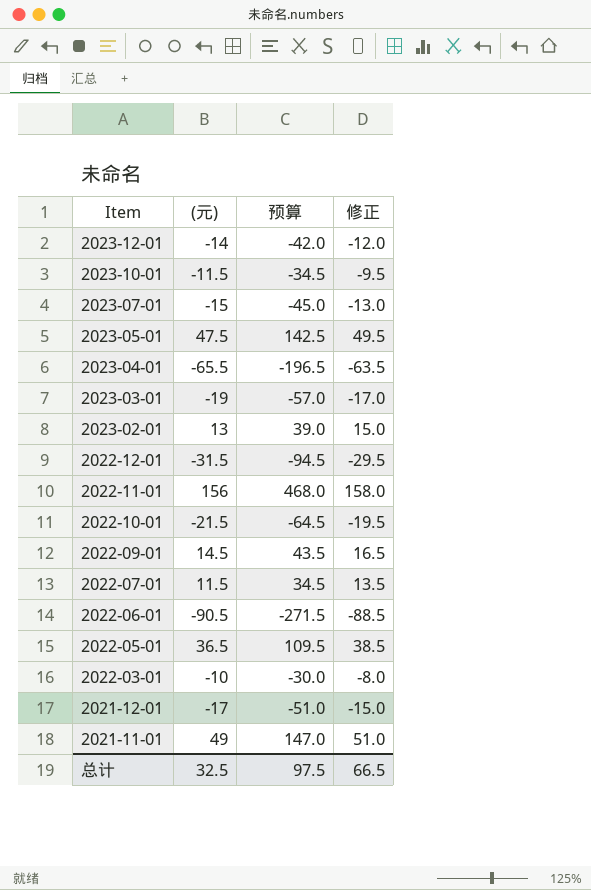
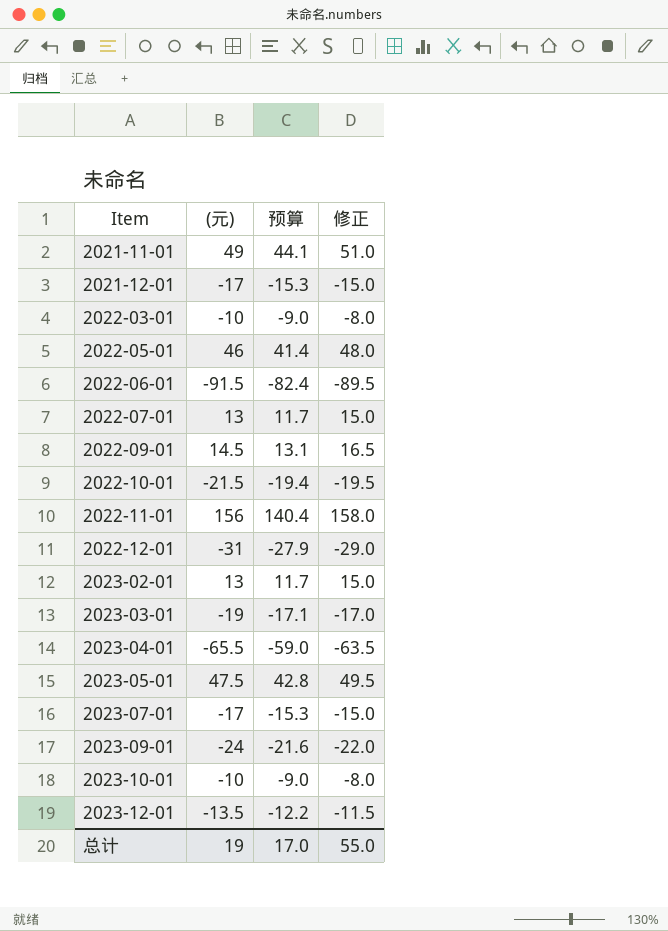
row order: Item descending -> Item ascending
column 预算 | formula: [(元)] * 3 -> [(元)] * 0.9
2022-05-01 | (元): 36.5 -> 46
2022-05-01 | 修正: 38.5 -> 48.0
2022-06-01 | (元): -90.5 -> -91.5
2022-06-01 | 修正: -88.5 -> -89.5
2022-07-01 | (元): 11.5 -> 13
2022-07-01 | 修正: 13.5 -> 15.0
2022-12-01 | (元): -31.5 -> -31
2022-12-01 | 修正: -29.5 -> -29.0
2023-07-01 | (元): -15 -> -17
2023-07-01 | 修正: -13.0 -> -15.0
row 2023-09-01: none -> -24 | -21.6 | -22.0
2023-10-01 | (元): -11.5 -> -10
2023-10-01 | 修正: -9.5 -> -8.0
2023-12-01 | (元): -14 -> -13.5
2023-12-01 | 修正: -12.0 -> -11.5
总计 | (元): 32.5 -> 19
总计 | 预算: 97.5 -> 17.0
总计 | 修正: 66.5 -> 55.0

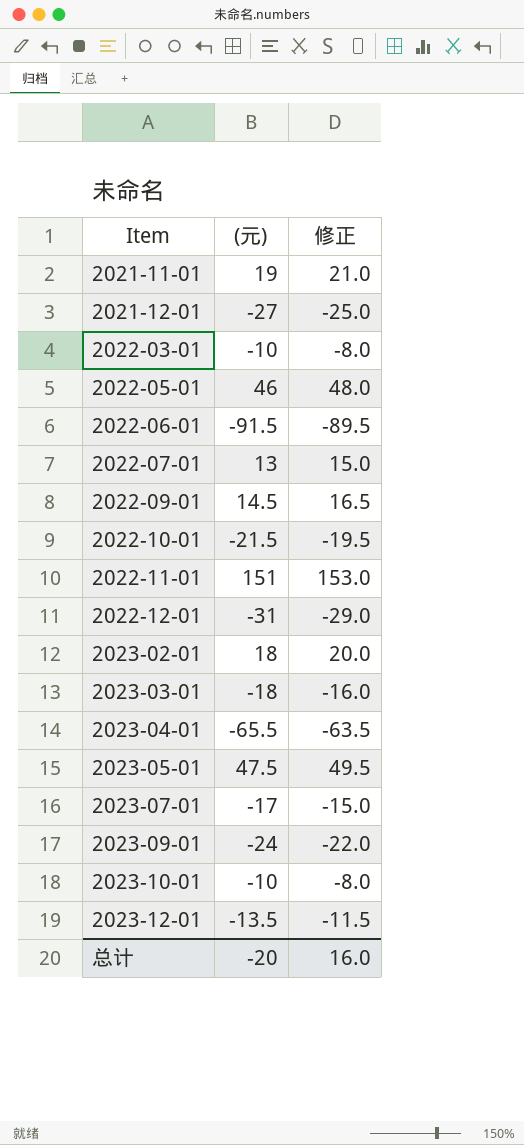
column 预算 | formula: [(元)] * 0.9 -> none
2021-11-01 | (元): 49 -> 19
2021-11-01 | 修正: 51.0 -> 21.0
2021-12-01 | (元): -17 -> -27
2021-12-01 | 修正: -15.0 -> -25.0
2022-11-01 | (元): 156 -> 151
2022-11-01 | 修正: 158.0 -> 153.0
2023-02-01 | (元): 13 -> 18
2023-02-01 | 修正: 15.0 -> 20.0
2023-03-01 | (元): -19 -> -18
2023-03-01 | 修正: -17.0 -> -16.0
总计 | (元): 19 -> -20
总计 | 修正: 55.0 -> 16.0

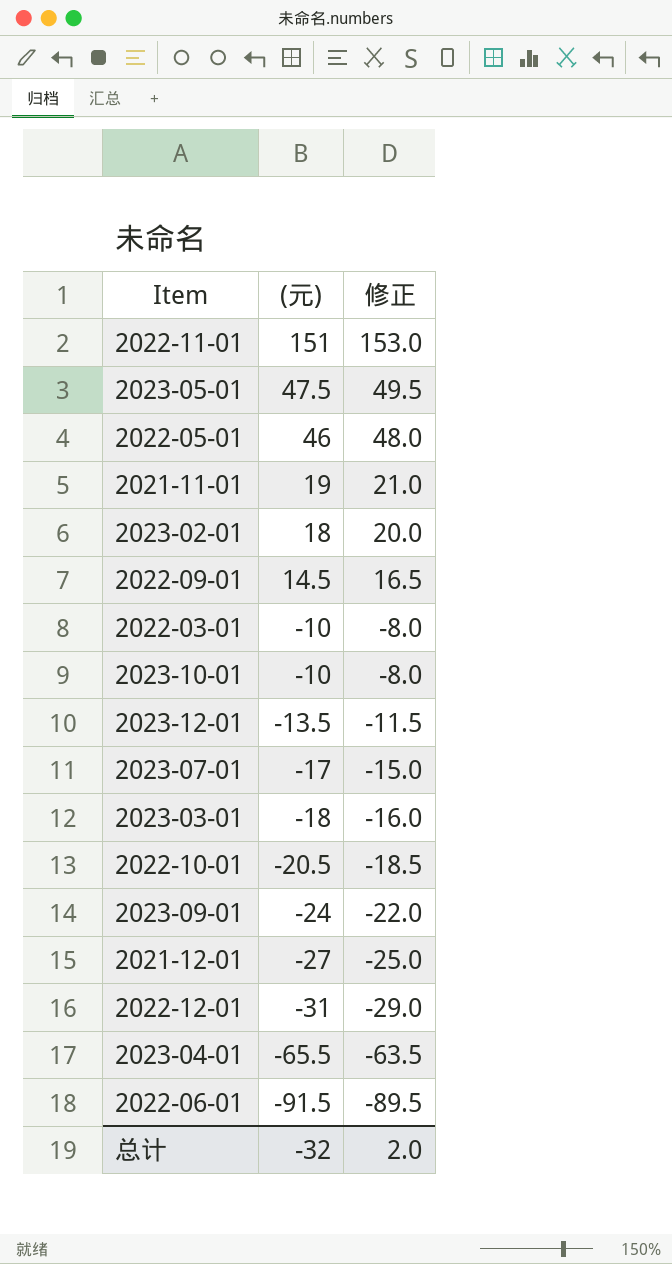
row order: Item ascending -> (元) descending
row 2022-07-01: 13 | 15.0 -> none
2022-10-01 | (元): -21.5 -> -20.5
2022-10-01 | 修正: -19.5 -> -18.5
总计 | (元): -20 -> -32
总计 | 修正: 16.0 -> 2.0

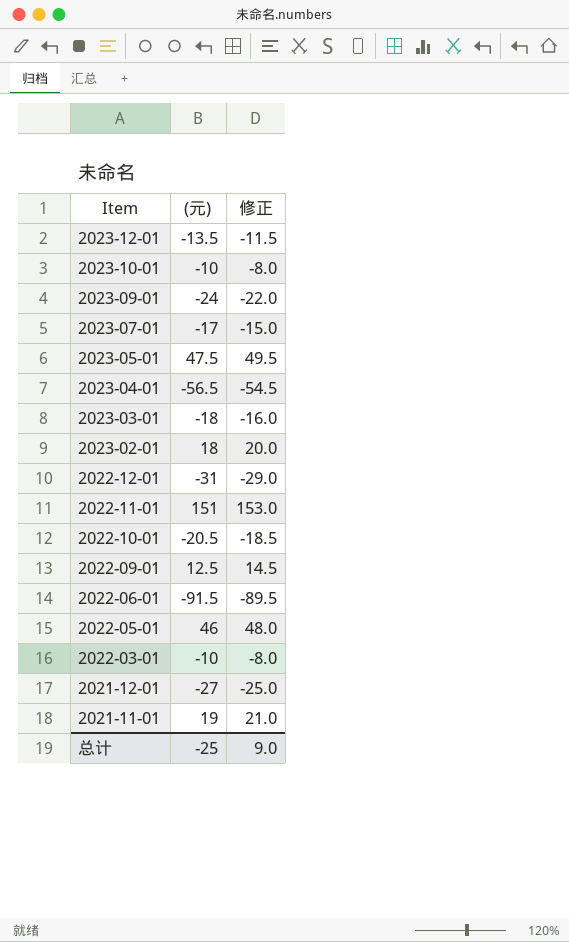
row order: (元) descending -> Item descending
2023-04-01 | (元): -65.5 -> -56.5
2023-04-01 | 修正: -63.5 -> -54.5
2022-09-01 | (元): 14.5 -> 12.5
2022-09-01 | 修正: 16.5 -> 14.5
总计 | (元): -32 -> -25
总计 | 修正: 2.0 -> 9.0

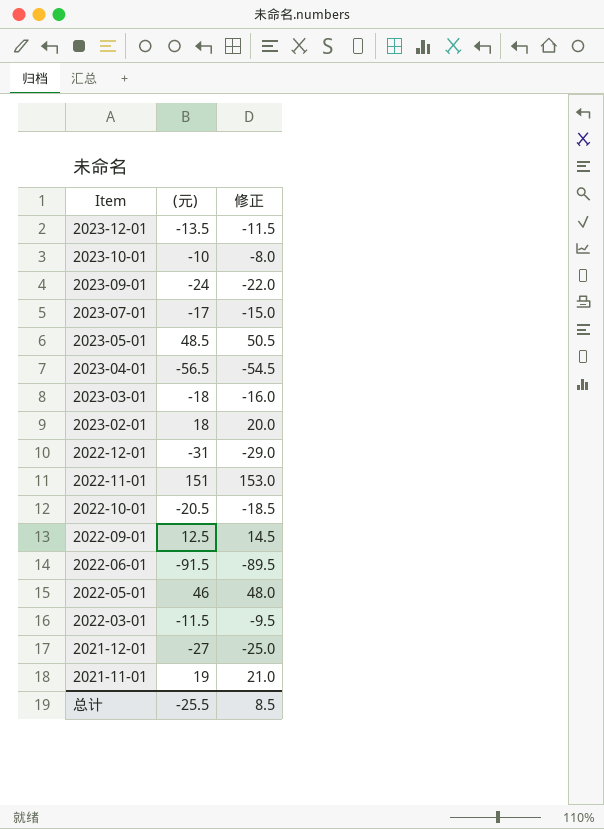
2023-05-01 | (元): 47.5 -> 48.5
2023-05-01 | 修正: 49.5 -> 50.5
2022-03-01 | (元): -10 -> -11.5
2022-03-01 | 修正: -8.0 -> -9.5
总计 | (元): -25 -> -25.5
总计 | 修正: 9.0 -> 8.5

